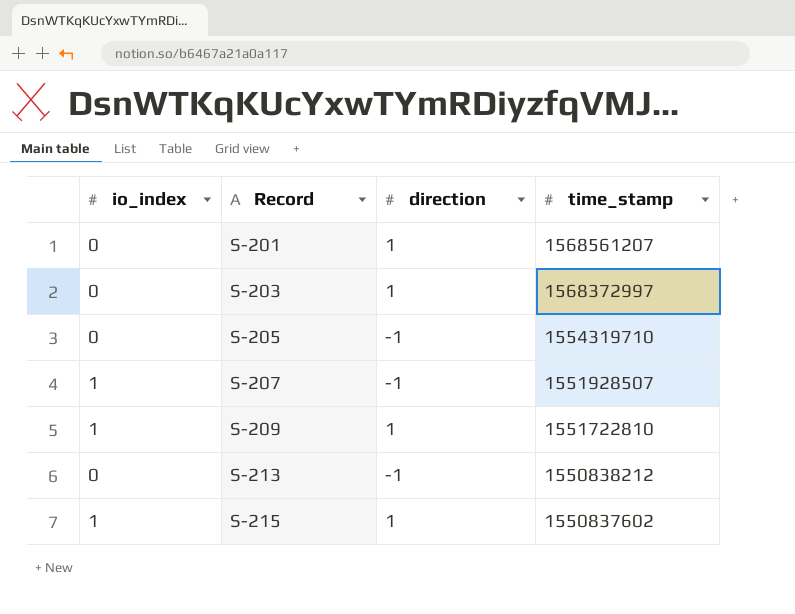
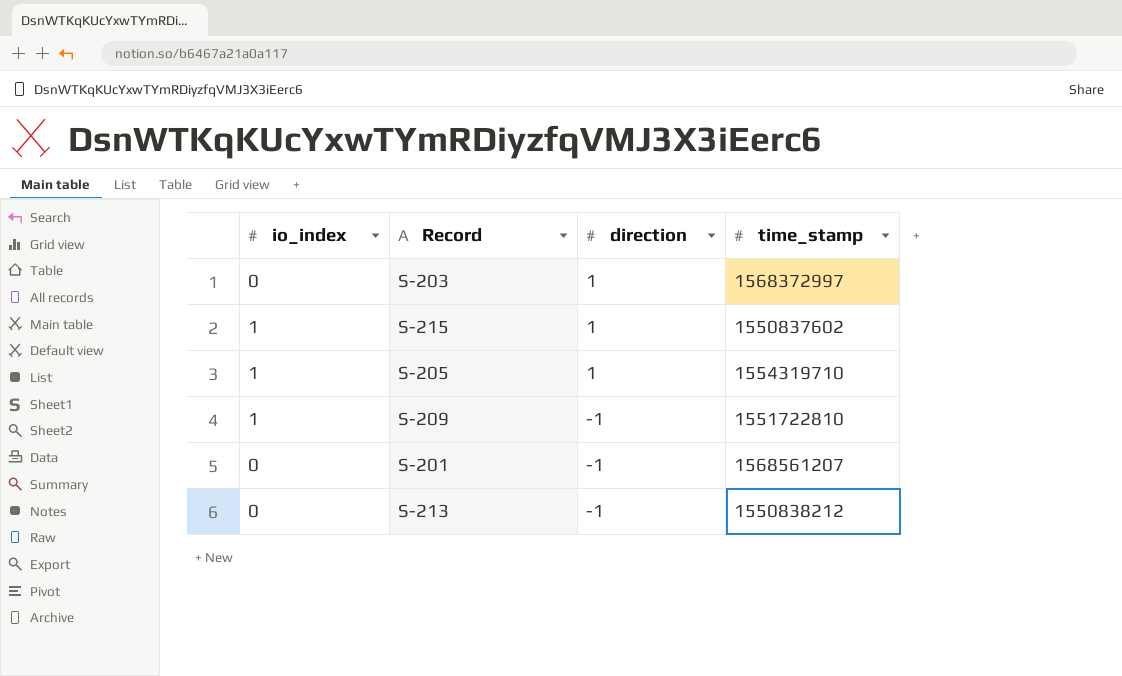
row order: Record ascending -> direction descending
row S-207: 1 | -1 | 1551928507 -> none
S-205 | io_index: 0 -> 1
S-205 | direction: -1 -> 1
S-209 | direction: 1 -> -1
S-201 | direction: 1 -> -1

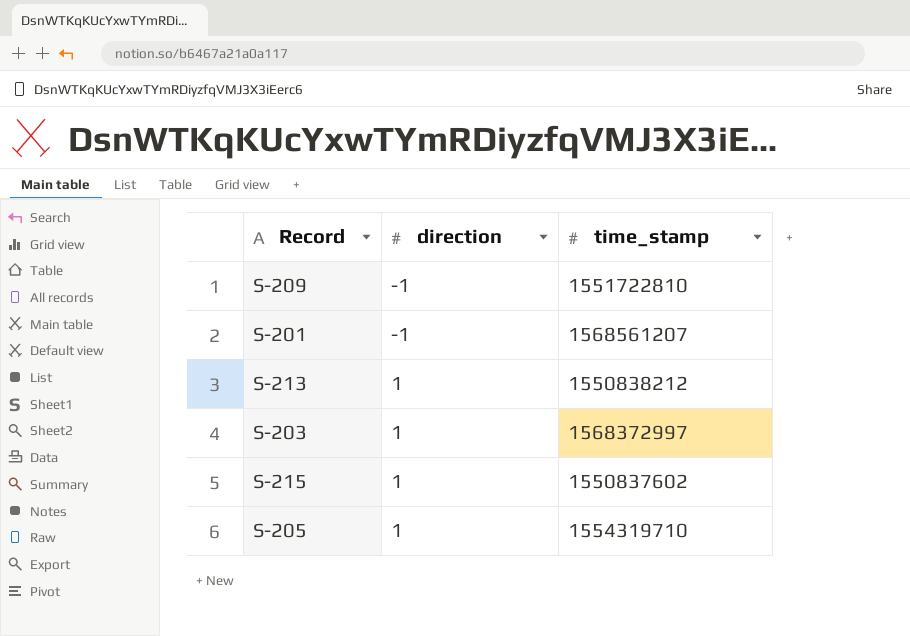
row order: direction descending -> direction ascending
column io_index | position: 1 -> none
S-213 | direction: -1 -> 1

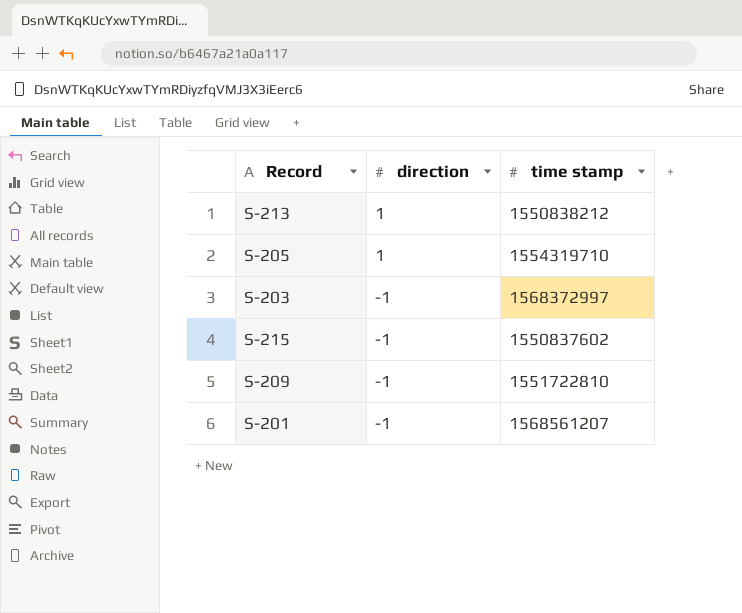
row order: direction ascending -> direction descending
column name: time_stamp -> time stamp
S-203 | direction: 1 -> -1
S-215 | direction: 1 -> -1

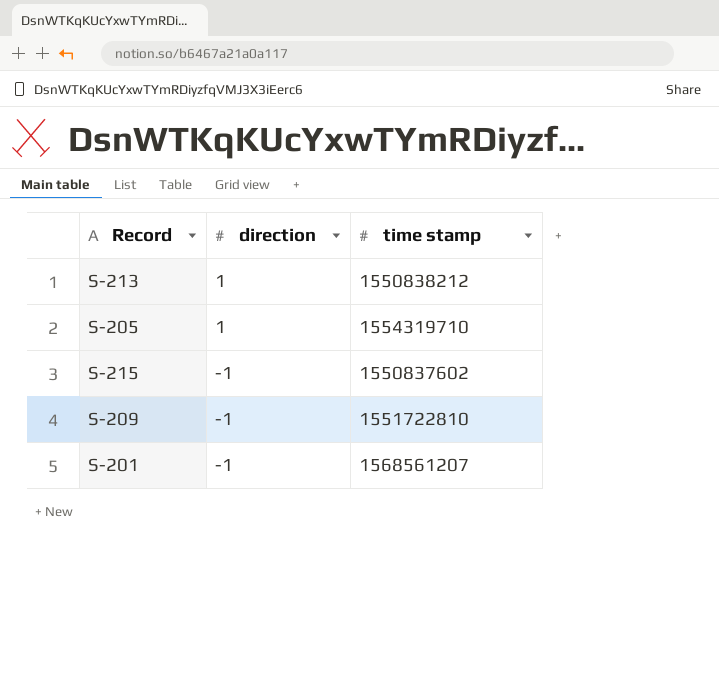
row S-203: -1 | 1568372997 -> none

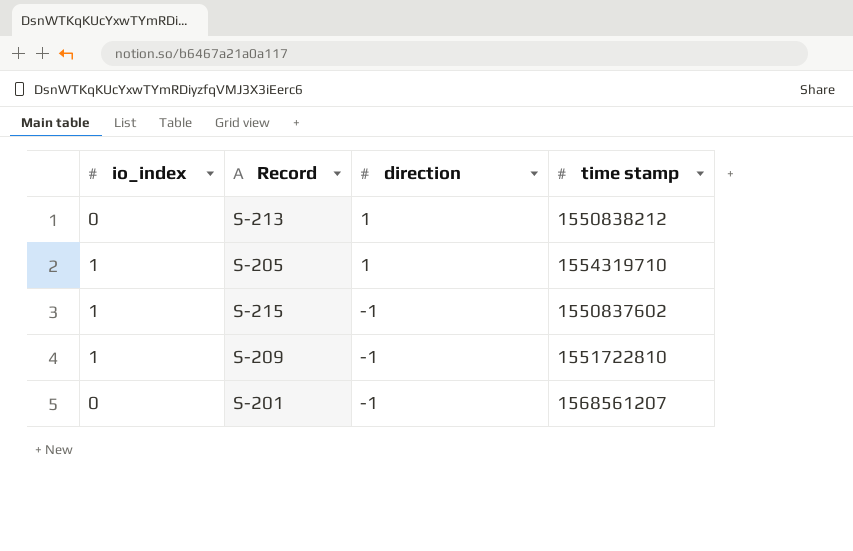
column io_index | position: none -> 1

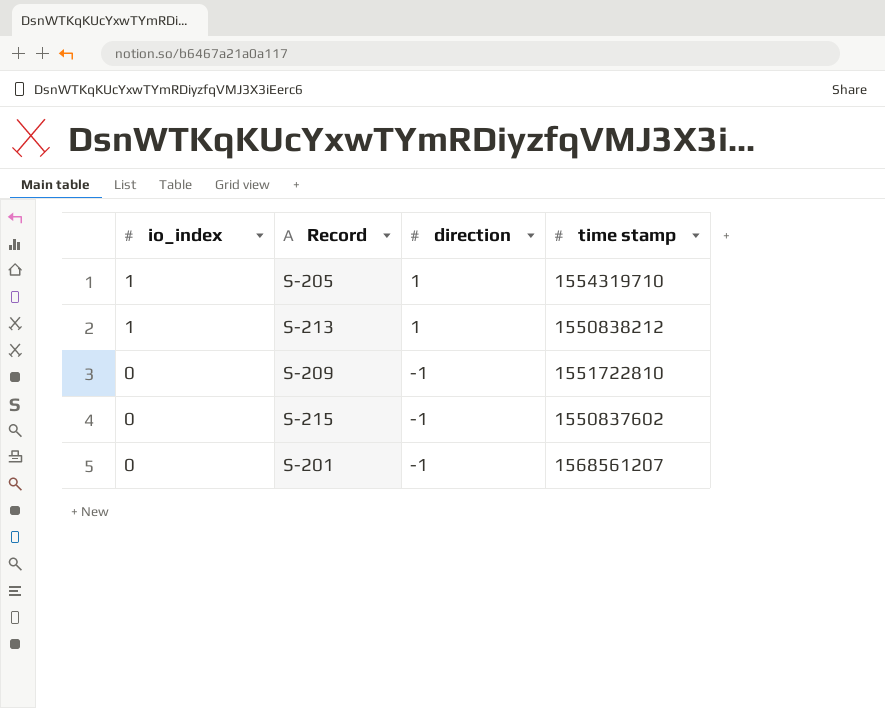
row order: direction descending -> io_index descending
S-213 | io_index: 0 -> 1
S-209 | io_index: 1 -> 0
S-215 | io_index: 1 -> 0

